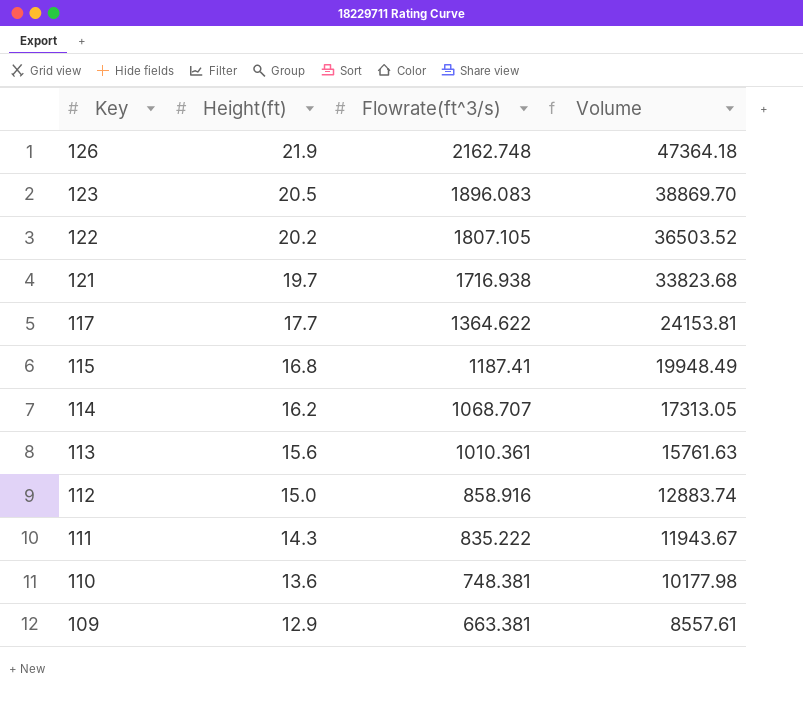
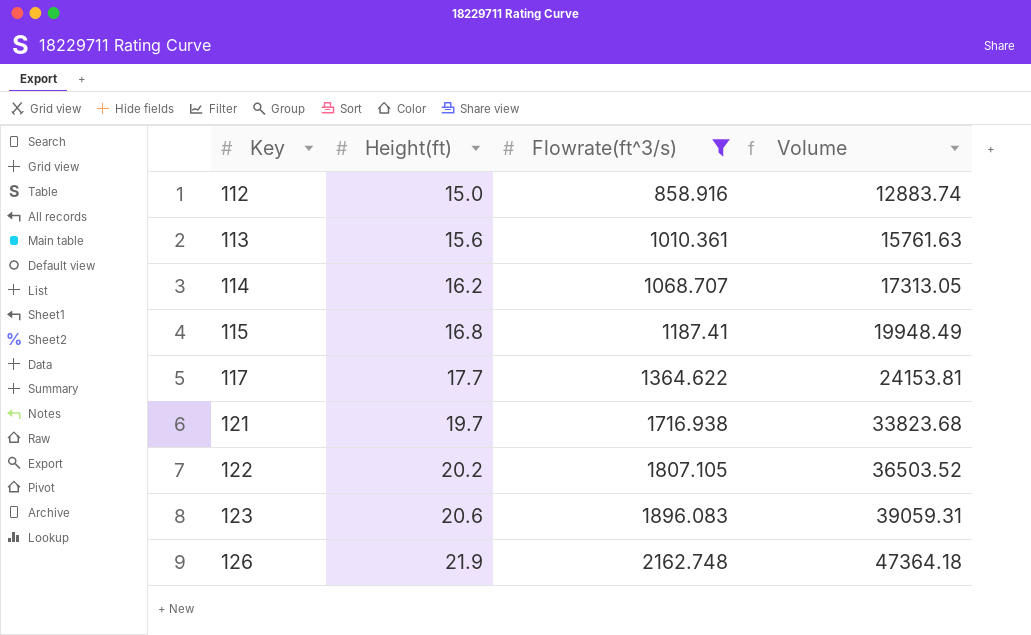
filter: none -> Flowrate(ft^3/s) >= 858.916
row order: Key descending -> Key ascending
123 | Height(ft): 20.5 -> 20.6
123 | Volume: 38869.70 -> 39059.31

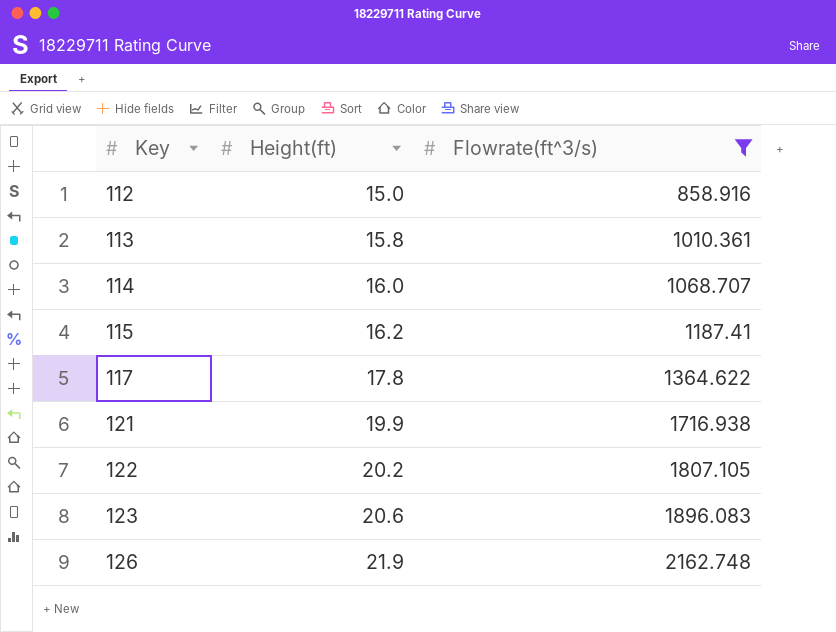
column Volume | formula: [Height(ft)] * [Flowrate(ft^3/s)] -> none
113 | Height(ft): 15.6 -> 15.8
114 | Height(ft): 16.2 -> 16.0
115 | Height(ft): 16.8 -> 16.2
117 | Height(ft): 17.7 -> 17.8
121 | Height(ft): 19.7 -> 19.9

